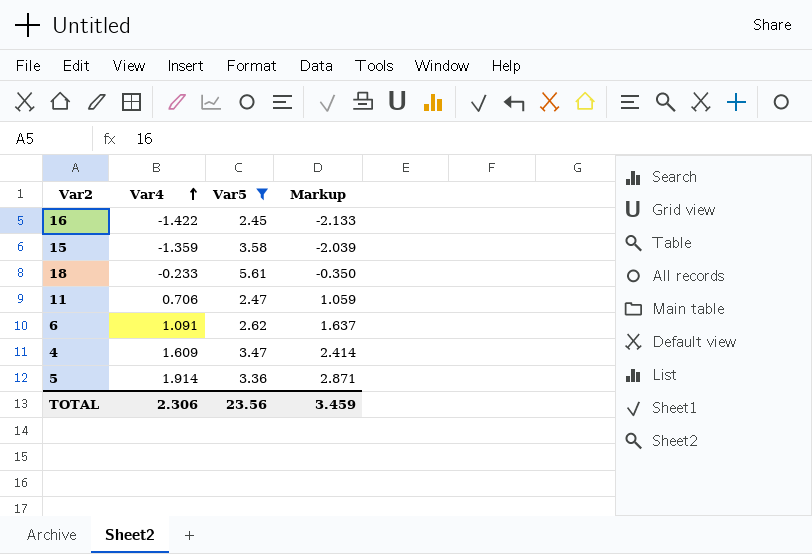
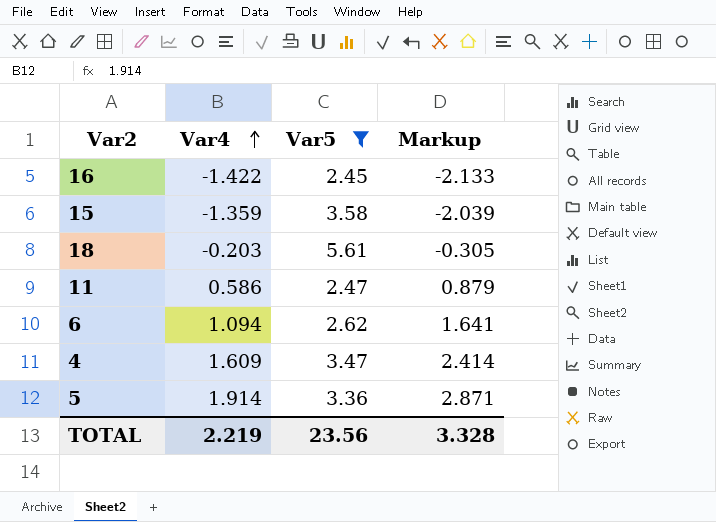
18 | Var4: -0.233 -> -0.203
18 | Markup: -0.350 -> -0.305
11 | Var4: 0.706 -> 0.586
11 | Markup: 1.059 -> 0.879
6 | Var4: 1.091 -> 1.094
6 | Markup: 1.637 -> 1.641
TOTAL | Var4: 2.306 -> 2.219
TOTAL | Markup: 3.459 -> 3.328

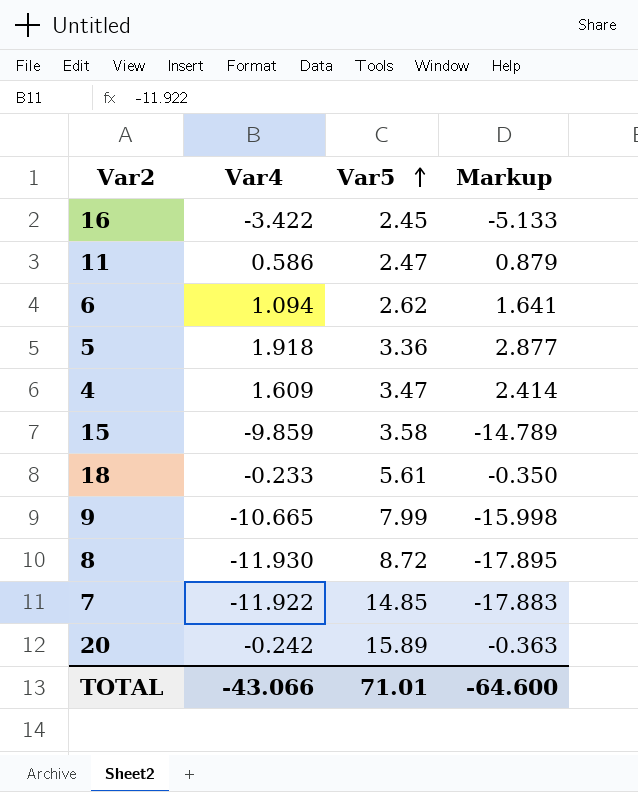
filter: Var5 <= 5.61 -> none
row order: Var4 ascending -> Var5 ascending
16 | Var4: -1.422 -> -3.422
16 | Markup: -2.133 -> -5.133
5 | Var4: 1.914 -> 1.918
5 | Markup: 2.871 -> 2.877
15 | Var4: -1.359 -> -9.859
15 | Markup: -2.039 -> -14.789
18 | Var4: -0.203 -> -0.233
18 | Markup: -0.305 -> -0.350
TOTAL | Var4: 2.219 -> -43.066
TOTAL | Var5: 23.56 -> 71.01
TOTAL | Markup: 3.328 -> -64.600

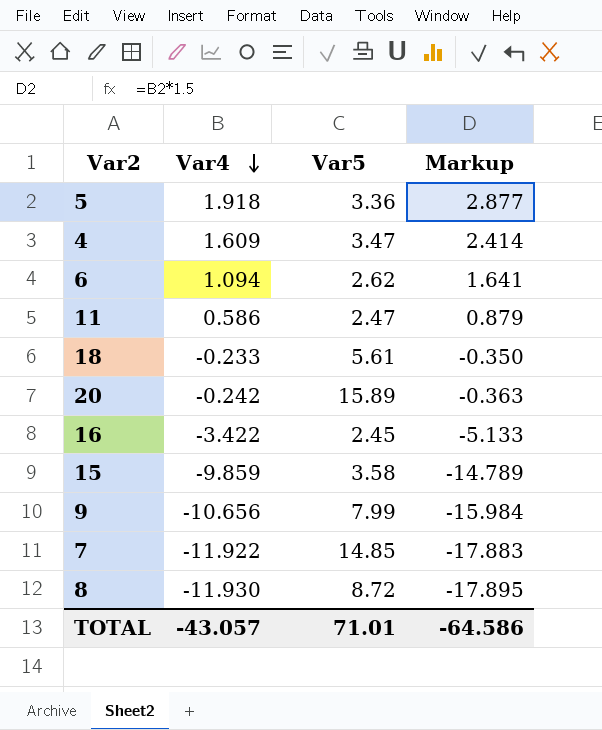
row order: Var5 ascending -> Var4 descending
9 | Var4: -10.665 -> -10.656
9 | Markup: -15.998 -> -15.984
TOTAL | Var4: -43.066 -> -43.057
TOTAL | Markup: -64.600 -> -64.586

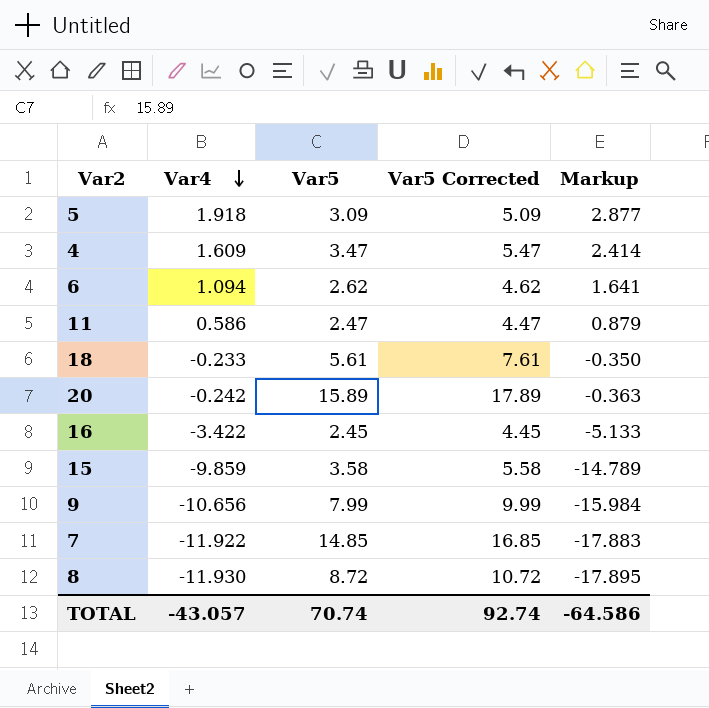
column Var5 Corrected | formula: none -> [Var5] + 2
5 | Var5: 3.36 -> 3.09
TOTAL | Var5: 71.01 -> 70.74

